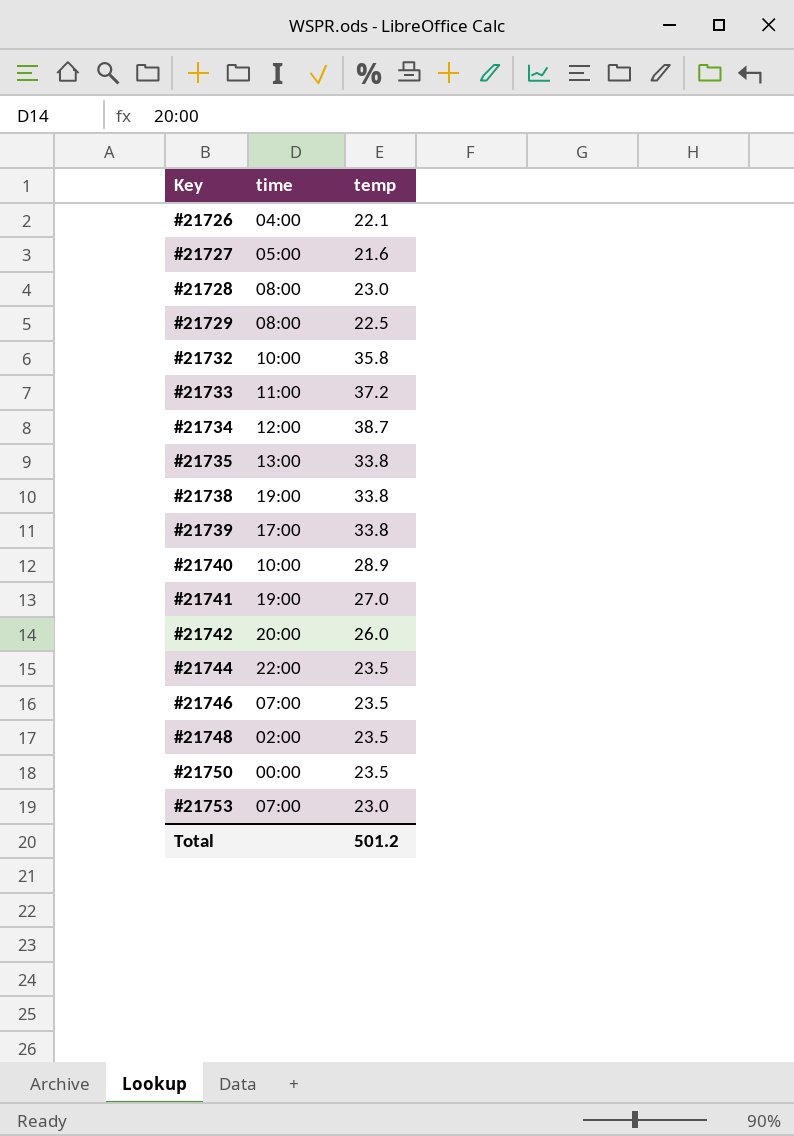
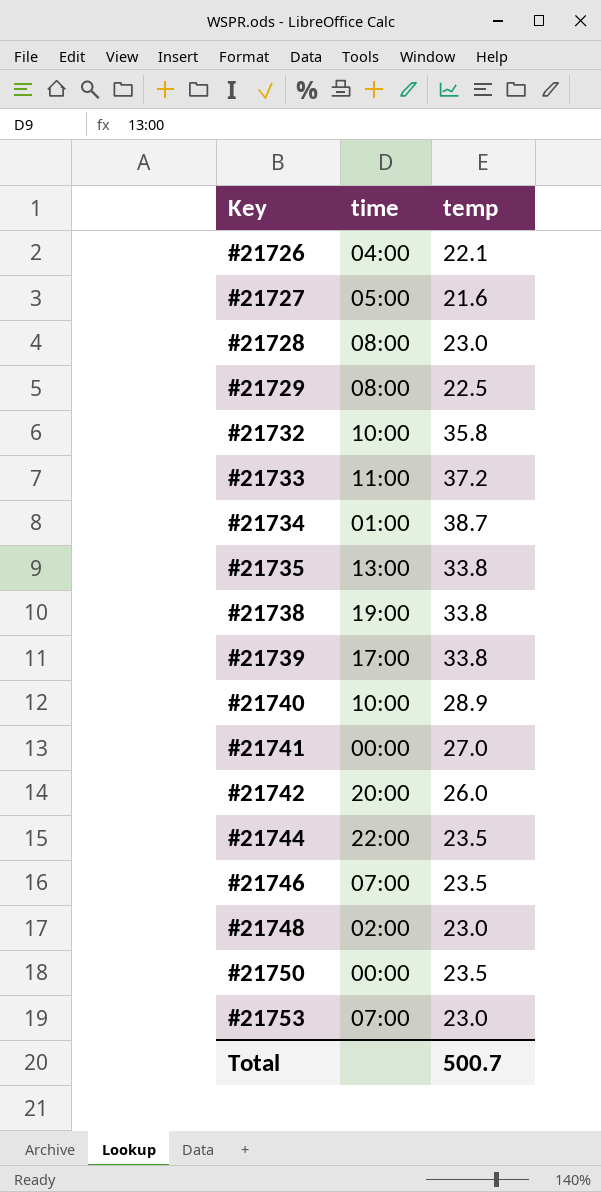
#21734 | time: 12:00 -> 01:00
#21741 | time: 19:00 -> 00:00
#21748 | temp: 23.5 -> 23.0
Total | temp: 501.2 -> 500.7

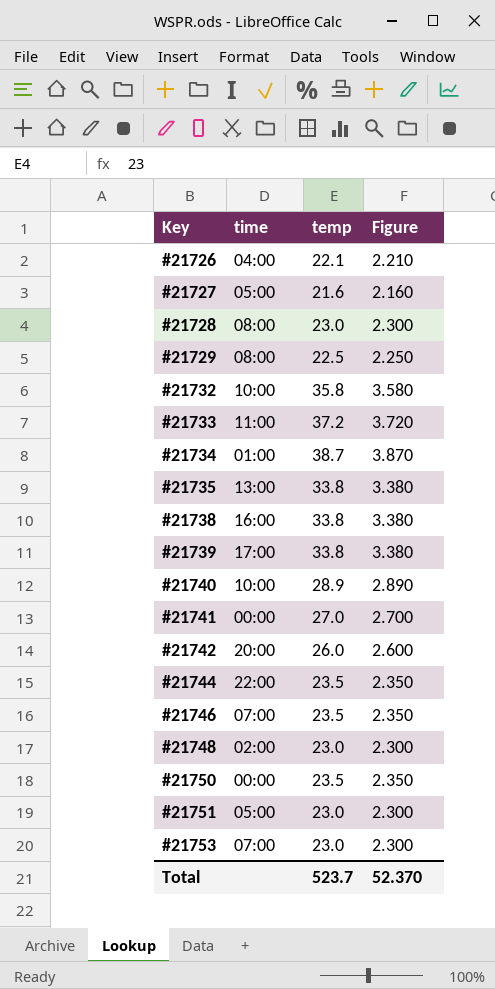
column Figure | formula: none -> [temp] * 0.1
#21738 | time: 19:00 -> 16:00
row #21751: none -> 05:00 | 23.0 | 2.300
Total | temp: 500.7 -> 523.7

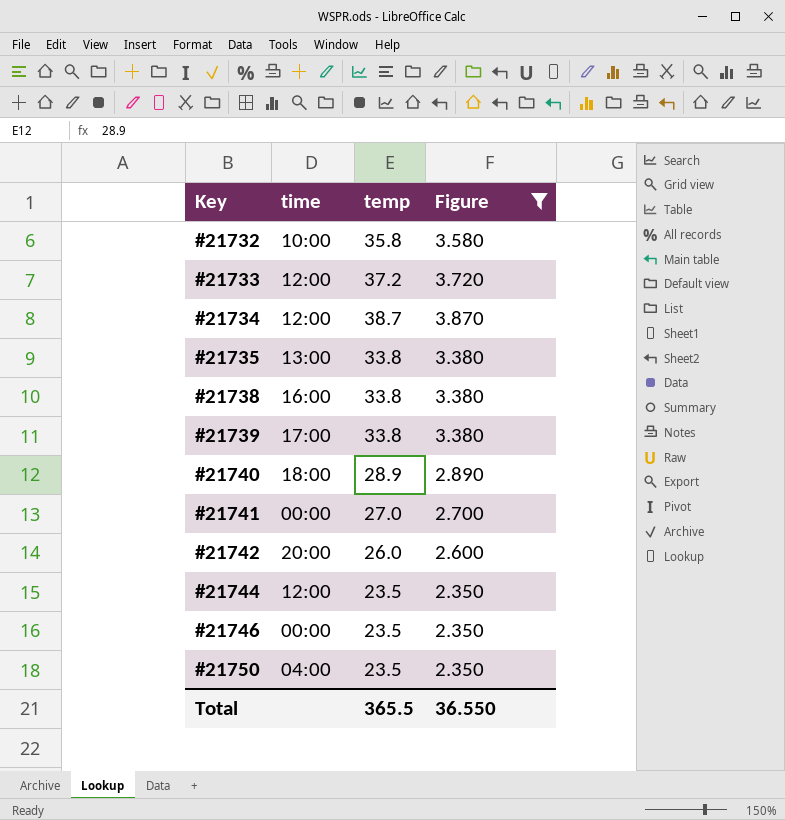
filter: none -> Figure >= 2.350
#21733 | time: 11:00 -> 12:00
#21734 | time: 01:00 -> 12:00
#21740 | time: 10:00 -> 18:00
#21744 | time: 22:00 -> 12:00
#21746 | time: 07:00 -> 00:00
#21750 | time: 00:00 -> 04:00
Total | temp: 523.7 -> 365.5
Total | Figure: 52.370 -> 36.550

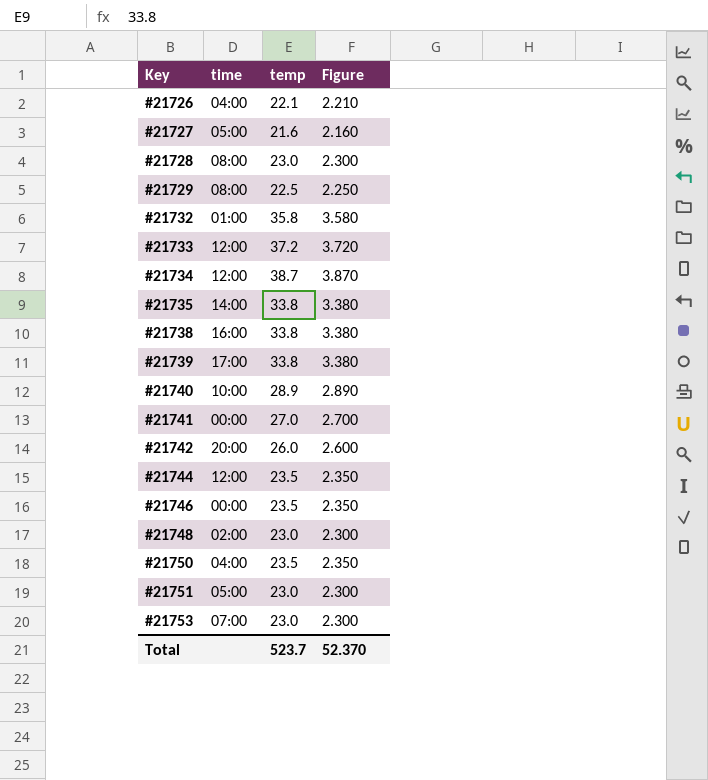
filter: Figure >= 2.350 -> none
#21732 | time: 10:00 -> 01:00
#21735 | time: 13:00 -> 14:00
#21740 | time: 18:00 -> 10:00
Total | temp: 365.5 -> 523.7
Total | Figure: 36.550 -> 52.370

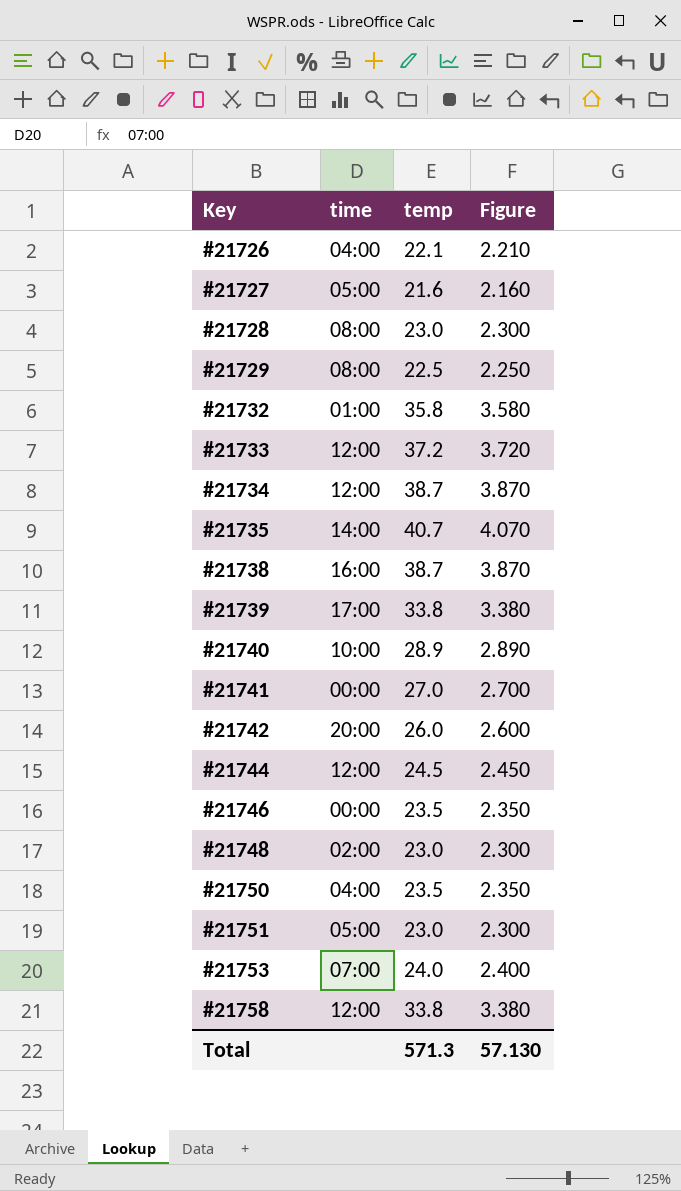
#21735 | temp: 33.8 -> 40.7
#21735 | Figure: 3.380 -> 4.070
#21738 | temp: 33.8 -> 38.7
#21738 | Figure: 3.380 -> 3.870
#21744 | temp: 23.5 -> 24.5
#21744 | Figure: 2.350 -> 2.450
#21753 | temp: 23.0 -> 24.0
#21753 | Figure: 2.300 -> 2.400
row #21758: none -> 12:00 | 33.8 | 3.380
Total | temp: 523.7 -> 571.3
Total | Figure: 52.370 -> 57.130

